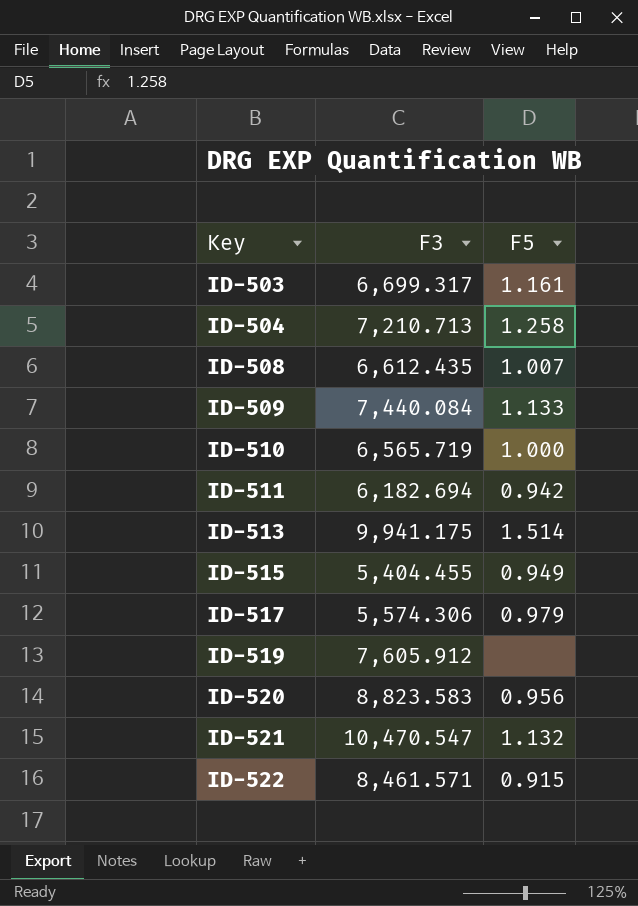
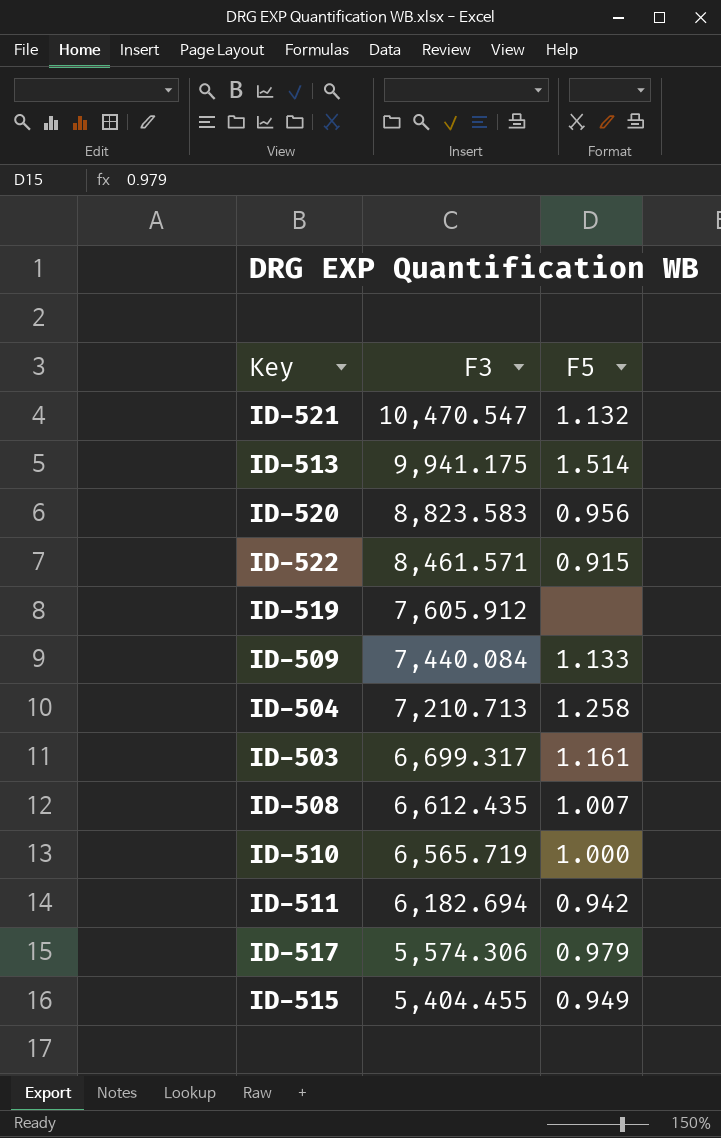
row order: Key ascending -> F3 descending

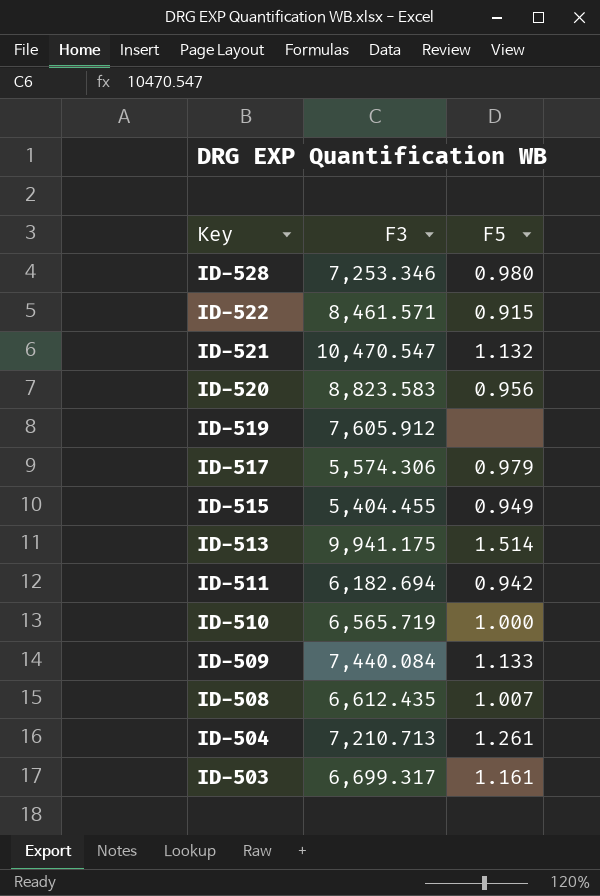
row order: F3 descending -> Key descending
row ID-528: none -> 7,253.346 | 0.980
ID-504 | F5: 1.258 -> 1.261

